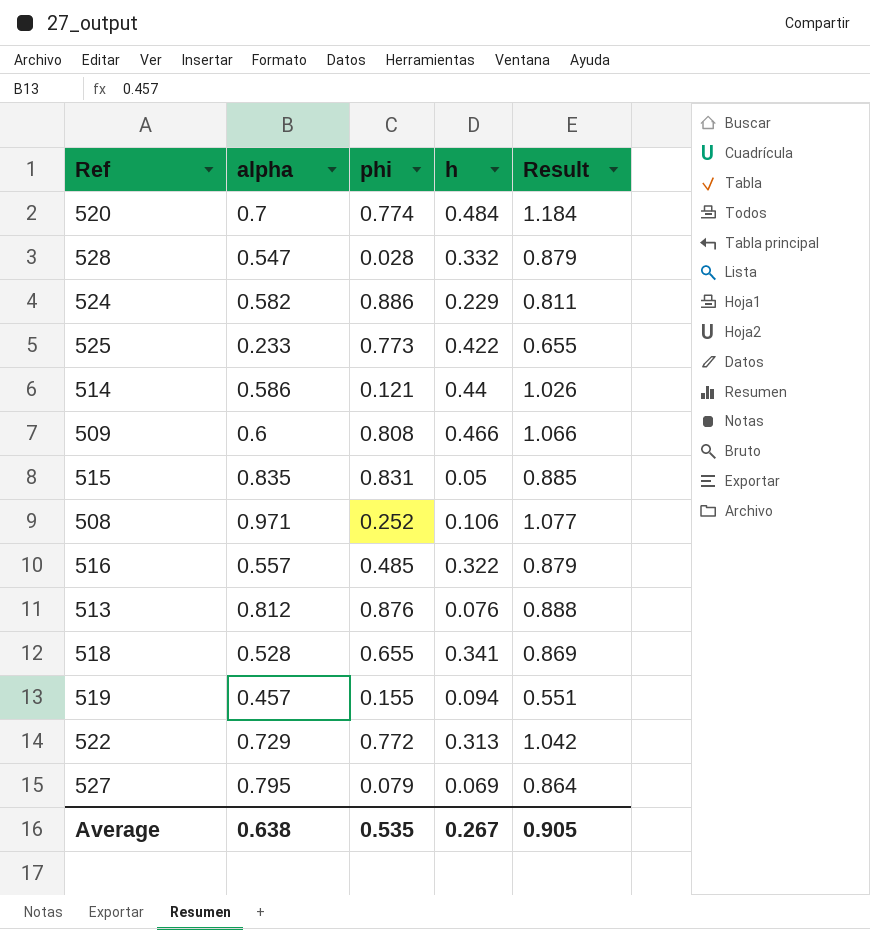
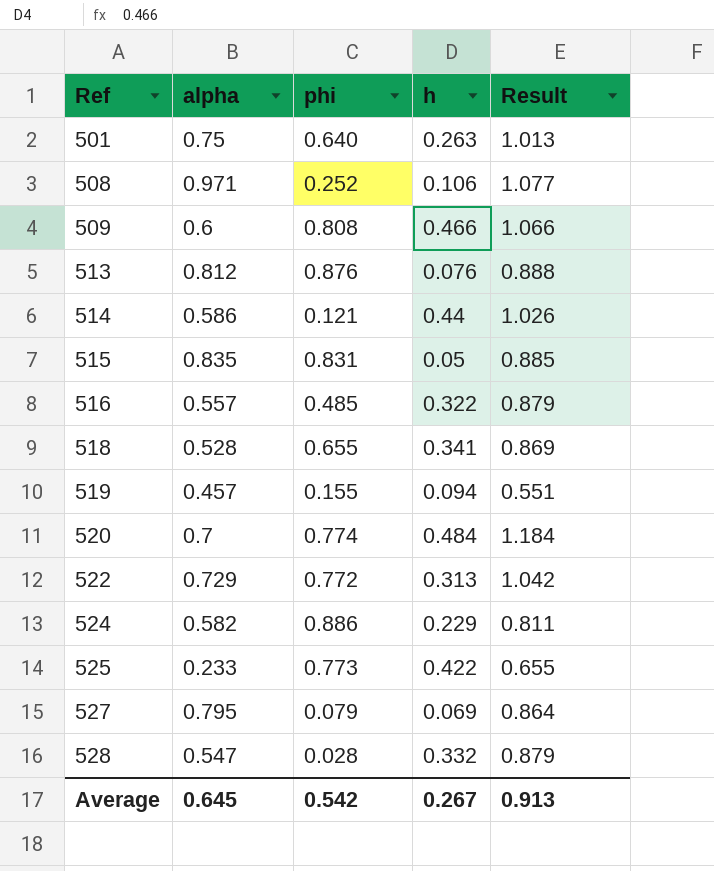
row order: none -> Ref ascending
row 501: none -> 0.75 | 0.640 | 0.263 | 1.013
Average | alpha: 0.638 -> 0.645
Average | phi: 0.535 -> 0.542
Average | Result: 0.905 -> 0.913

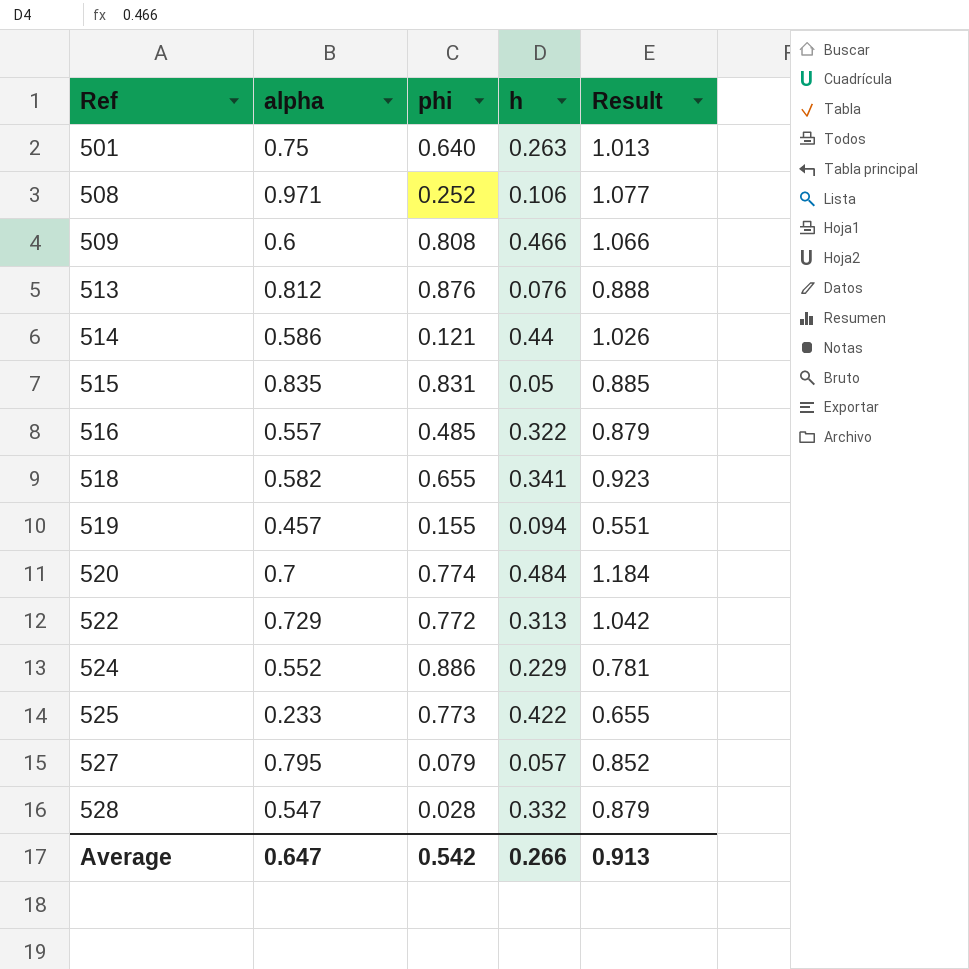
518 | alpha: 0.528 -> 0.582
518 | Result: 0.869 -> 0.923
524 | alpha: 0.582 -> 0.552
524 | Result: 0.811 -> 0.781
527 | h: 0.069 -> 0.057
527 | Result: 0.864 -> 0.852
Average | alpha: 0.645 -> 0.647
Average | h: 0.267 -> 0.266

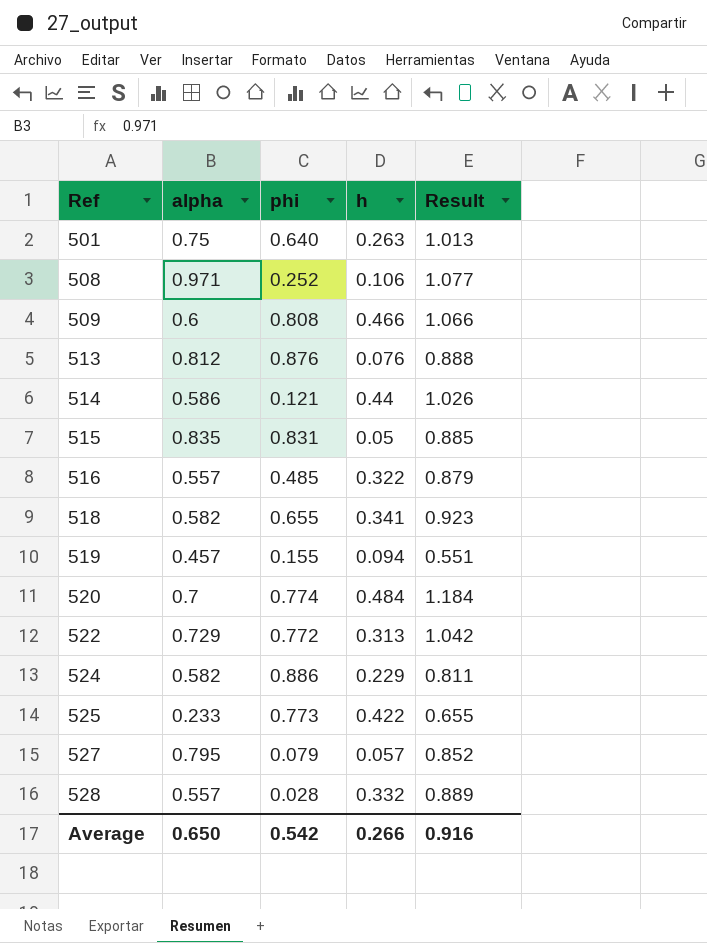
524 | alpha: 0.552 -> 0.582
524 | Result: 0.781 -> 0.811
528 | alpha: 0.547 -> 0.557
528 | Result: 0.879 -> 0.889
Average | alpha: 0.647 -> 0.650
Average | Result: 0.913 -> 0.916

